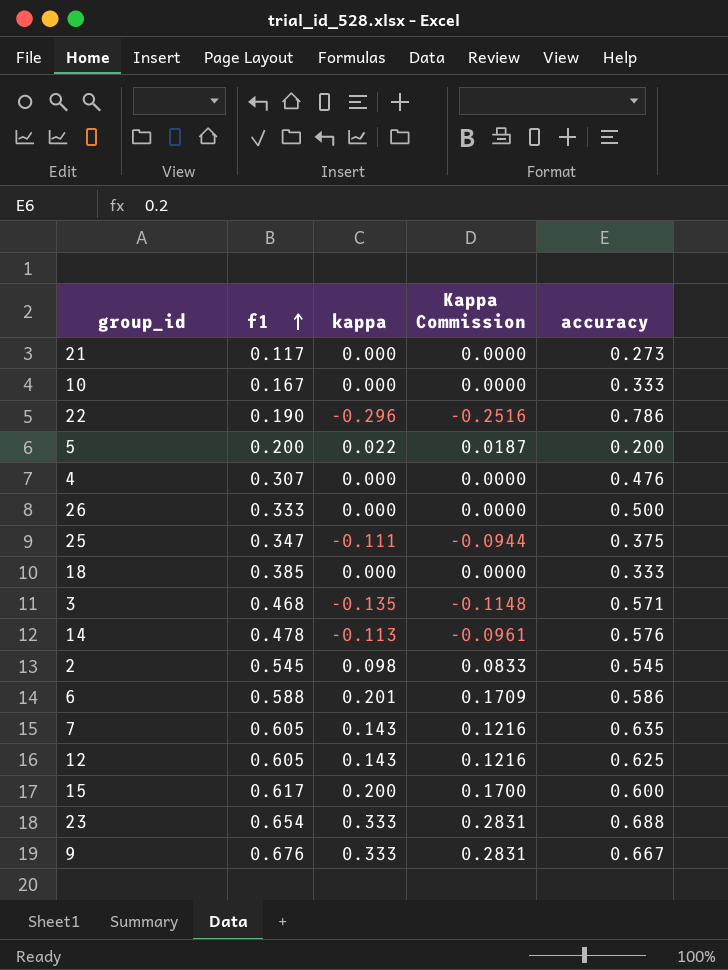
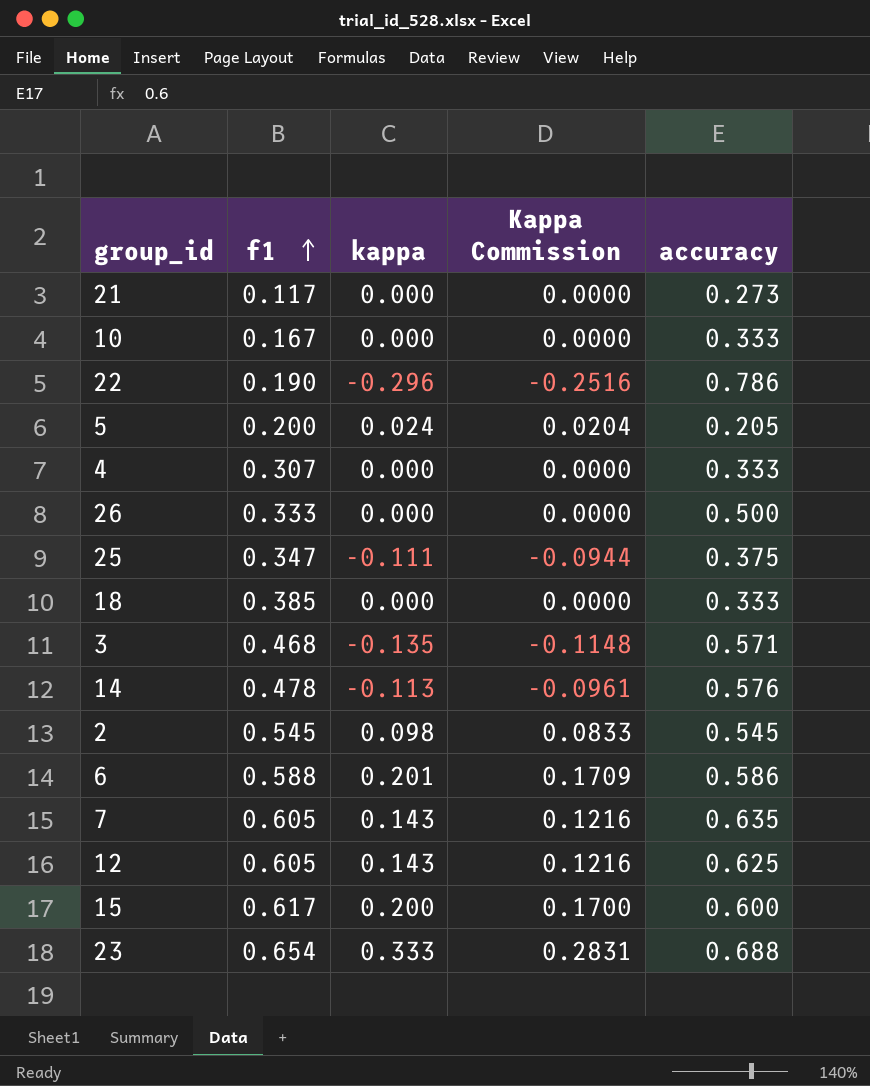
row 9: 0.676 | 0.333 | 0.2831 | 0.667 -> none
5 | kappa: 0.022 -> 0.024
5 | Kappa Commission: 0.0187 -> 0.0204
5 | accuracy: 0.200 -> 0.205
4 | accuracy: 0.476 -> 0.333

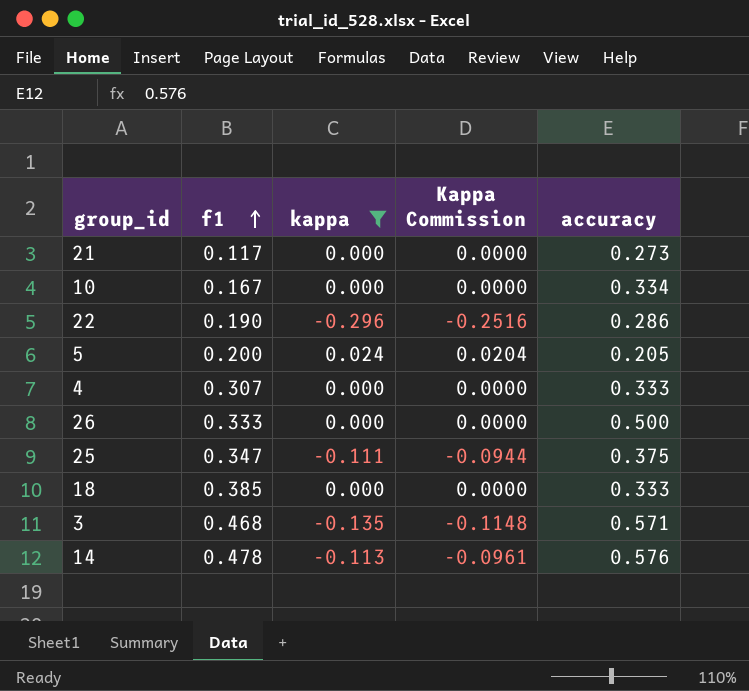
filter: none -> kappa <= 0.024
10 | accuracy: 0.333 -> 0.334
22 | accuracy: 0.786 -> 0.286

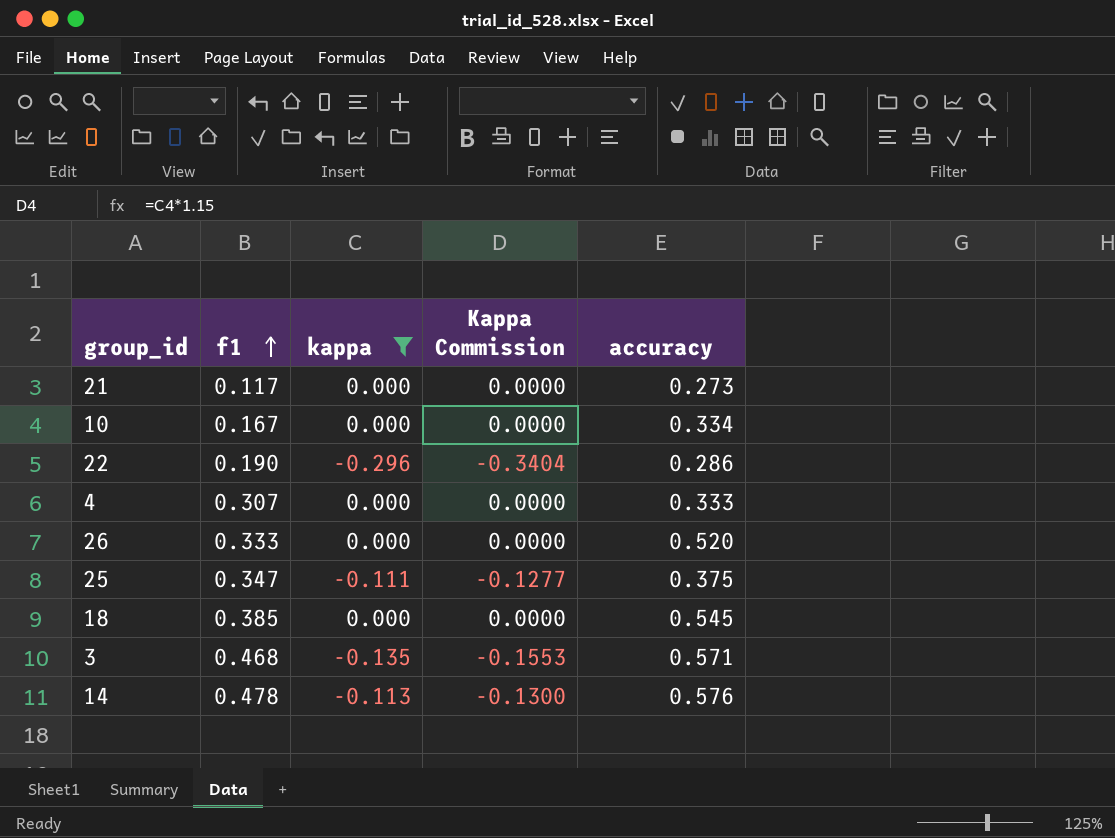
column Kappa Commission | formula: [kappa] * 0.85 -> [kappa] * 1.15
row 5: 0.200 | 0.024 | 0.0204 | 0.205 -> none
26 | accuracy: 0.500 -> 0.520
18 | accuracy: 0.333 -> 0.545

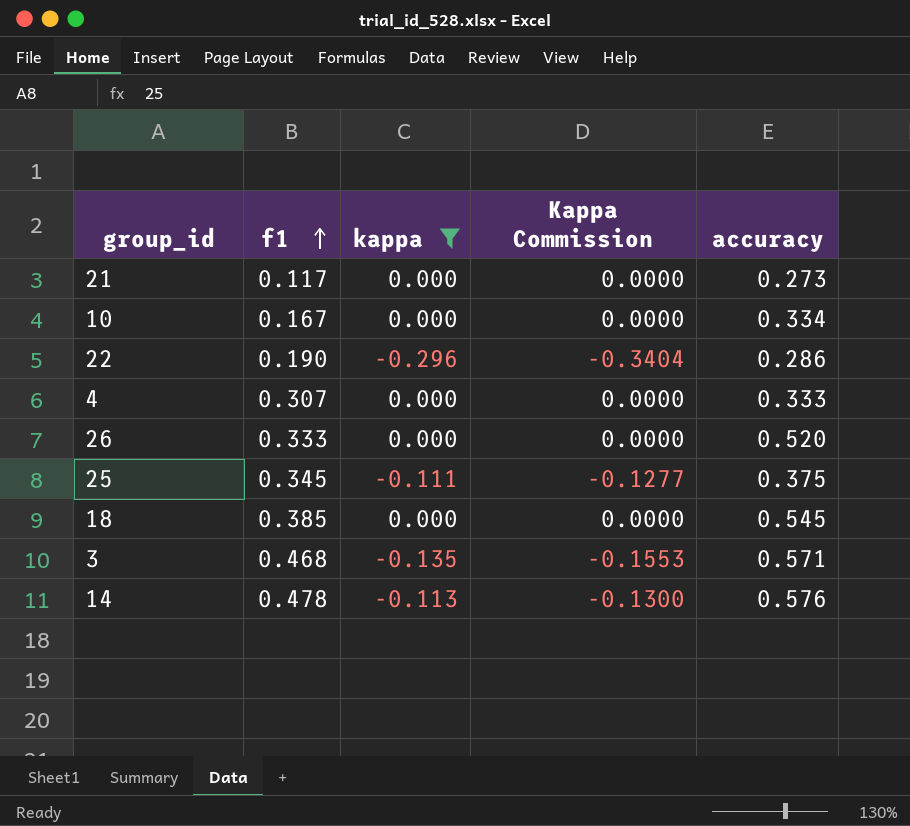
25 | f1: 0.347 -> 0.345

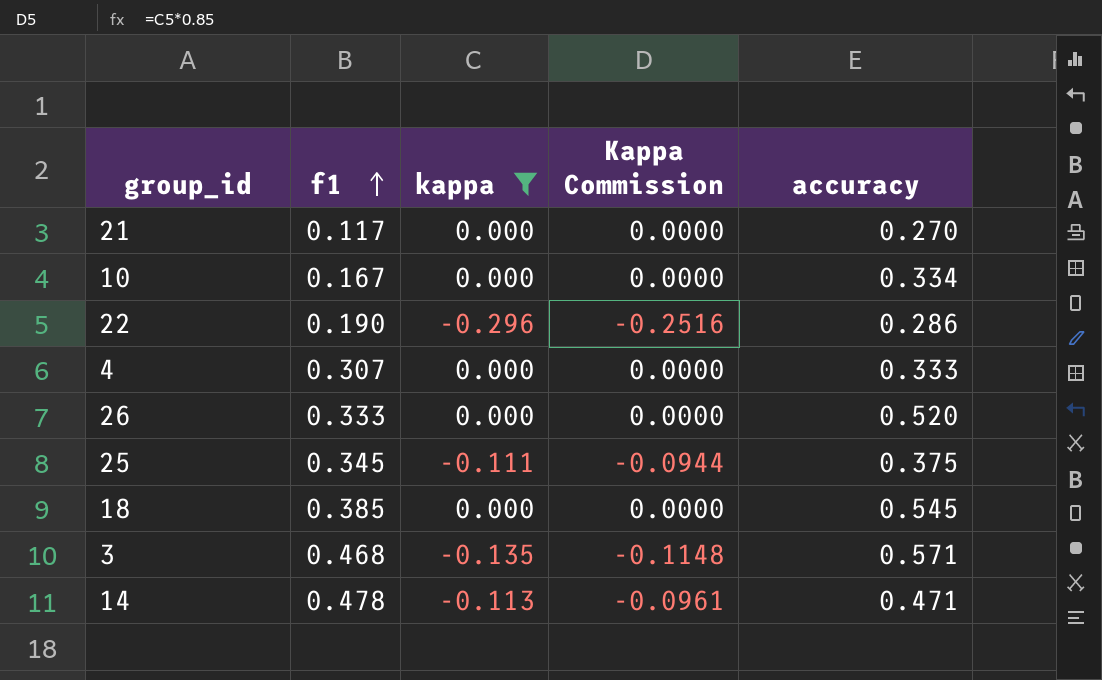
column Kappa Commission | formula: [kappa] * 1.15 -> [kappa] * 0.85
21 | accuracy: 0.273 -> 0.270
14 | accuracy: 0.576 -> 0.471

